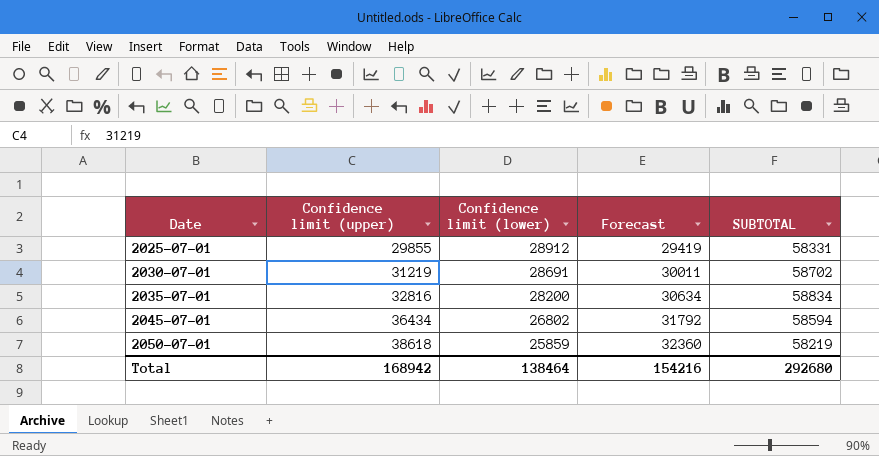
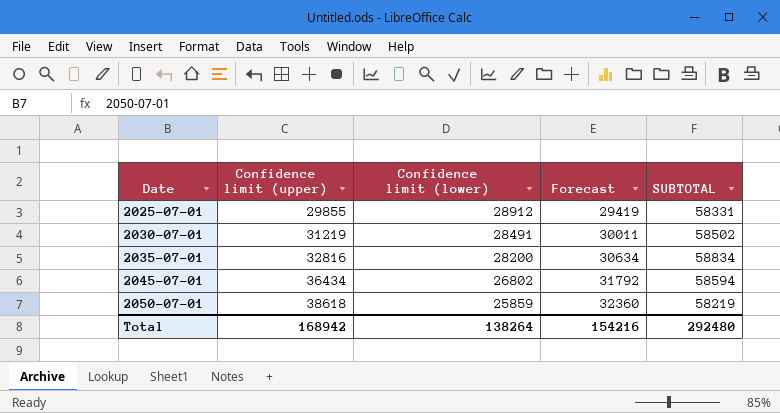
2030-07-01 | Confidence limit (lower): 28691 -> 28491
2030-07-01 | SUBTOTAL: 58702 -> 58502
Total | Confidence limit (lower): 138464 -> 138264
Total | SUBTOTAL: 292680 -> 292480

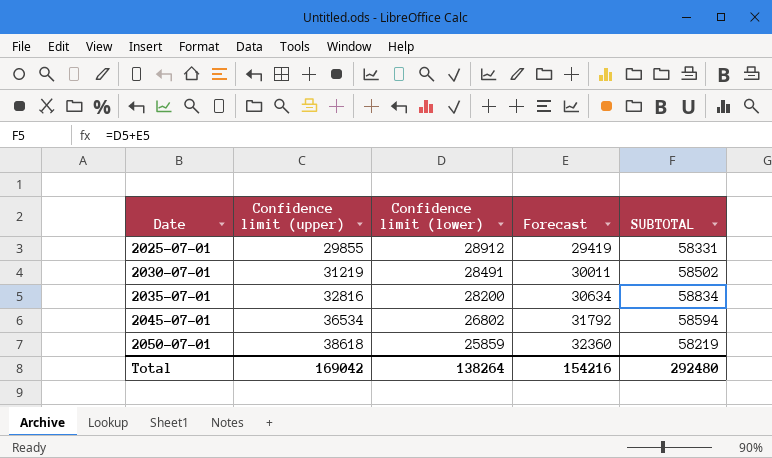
2045-07-01 | Confidence limit (upper): 36434 -> 36534
Total | Confidence limit (upper): 168942 -> 169042

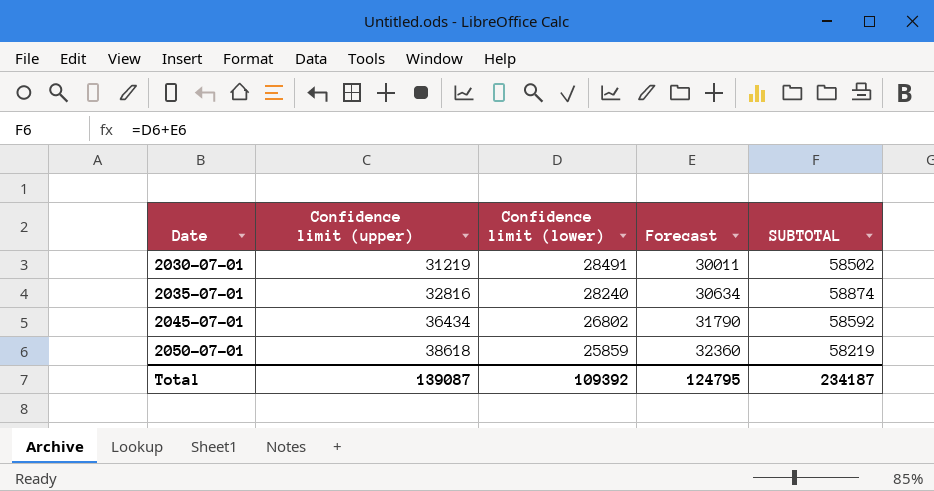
row 2025-07-01: 29855 | 28912 | 29419 | 58331 -> none
2035-07-01 | Confidence limit (lower): 28200 -> 28240
2035-07-01 | SUBTOTAL: 58834 -> 58874
2045-07-01 | Confidence limit (upper): 36534 -> 36434
2045-07-01 | Forecast: 31792 -> 31790
2045-07-01 | SUBTOTAL: 58594 -> 58592
Total | Confidence limit (upper): 169042 -> 139087
Total | Confidence limit (lower): 138264 -> 109392
Total | Forecast: 154216 -> 124795
Total | SUBTOTAL: 292480 -> 234187

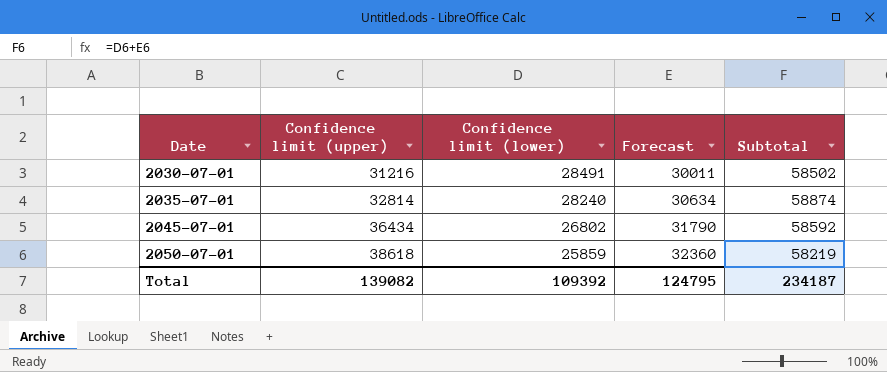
column name: SUBTOTAL -> Subtotal
2030-07-01 | Confidence limit (upper): 31219 -> 31216
2035-07-01 | Confidence limit (upper): 32816 -> 32814
Total | Confidence limit (upper): 139087 -> 139082

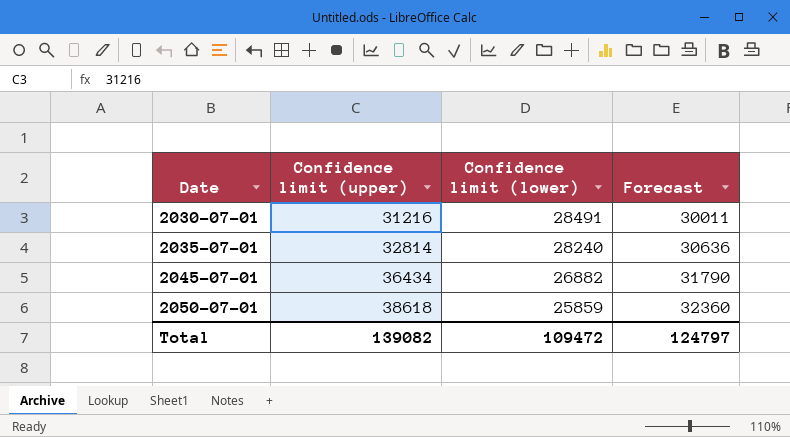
column Subtotal | formula: [Confidence limit (lower)] + [Forecast] -> none
2035-07-01 | Forecast: 30634 -> 30636
2045-07-01 | Confidence limit (lower): 26802 -> 26882
Total | Confidence limit (lower): 109392 -> 109472
Total | Forecast: 124795 -> 124797

